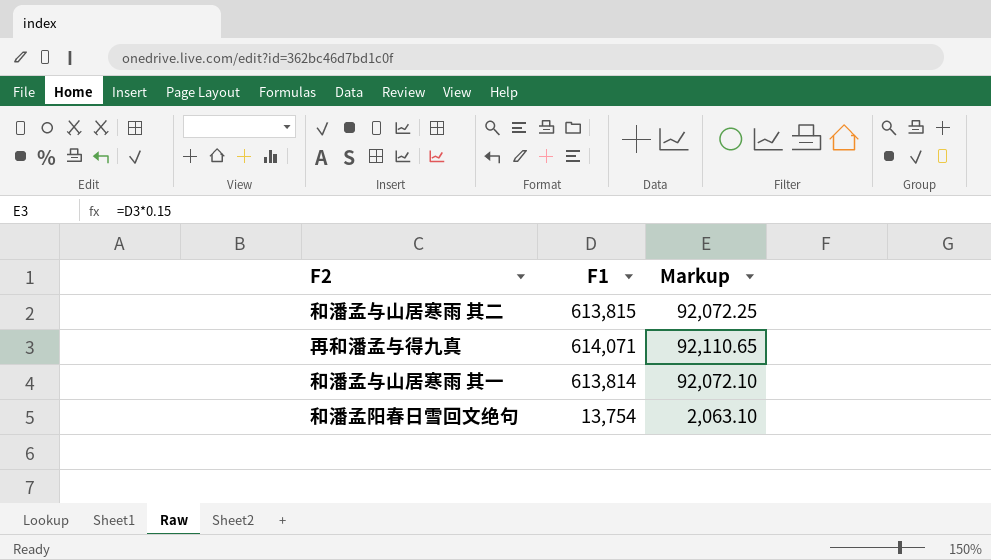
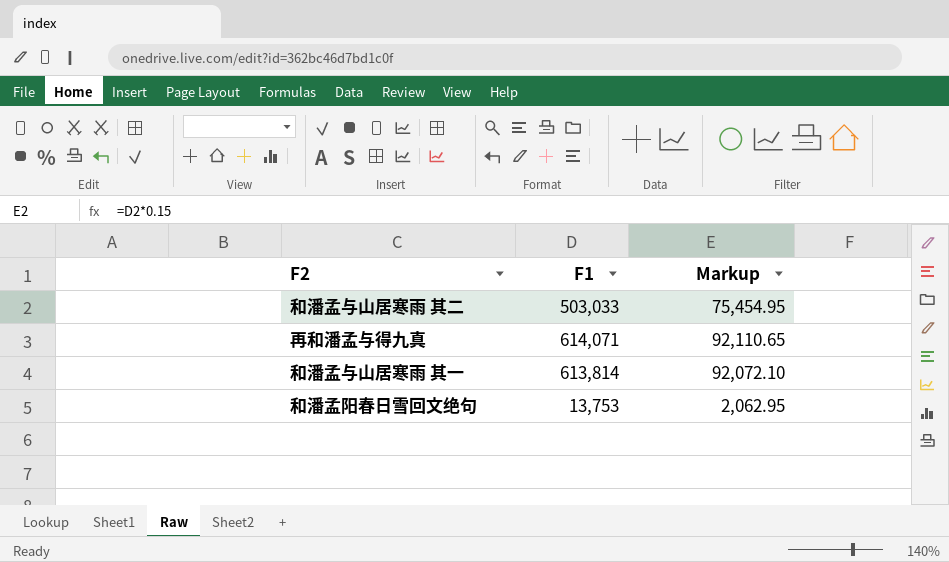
和潘孟与山居寒雨 其二 | F1: 613,815 -> 503,033
和潘孟与山居寒雨 其二 | Markup: 92,072.25 -> 75,454.95
和潘孟阳春日雪回文绝句 | F1: 13,754 -> 13,753
和潘孟阳春日雪回文绝句 | Markup: 2,063.10 -> 2,062.95

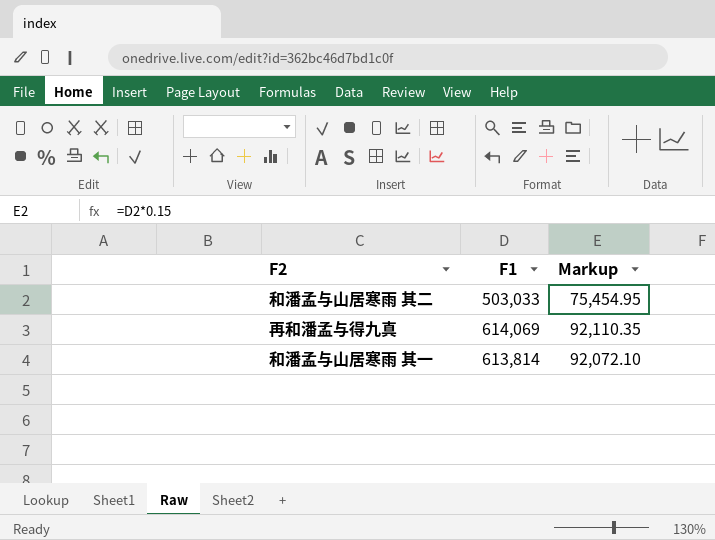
row 和潘孟阳春日雪回文绝句: 13,753 | 2,062.95 -> none
再和潘孟与得九真 | F1: 614,071 -> 614,069
再和潘孟与得九真 | Markup: 92,110.65 -> 92,110.35

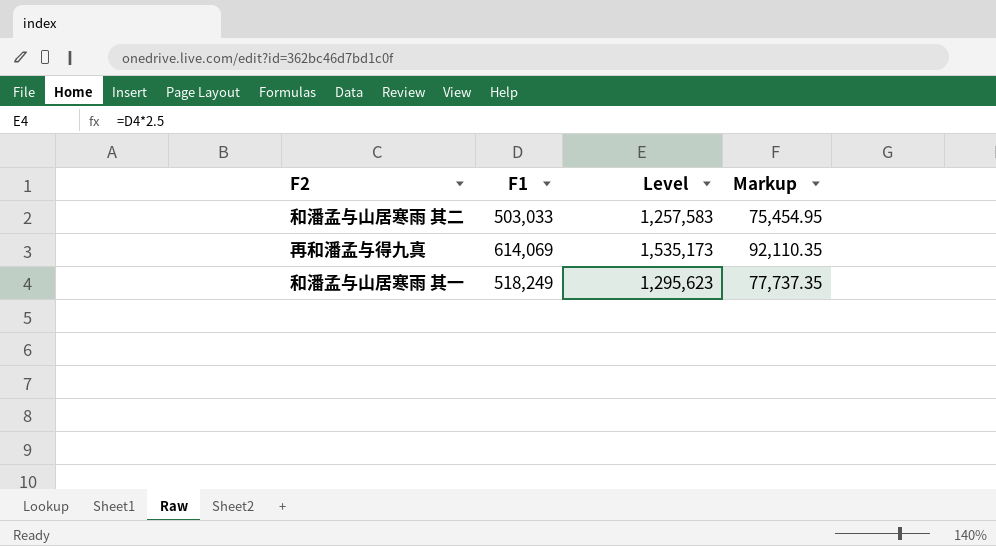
column Level | formula: none -> [F1] * 2.5
和潘孟与山居寒雨 其一 | F1: 613,814 -> 518,249
和潘孟与山居寒雨 其一 | Markup: 92,072.10 -> 77,737.35

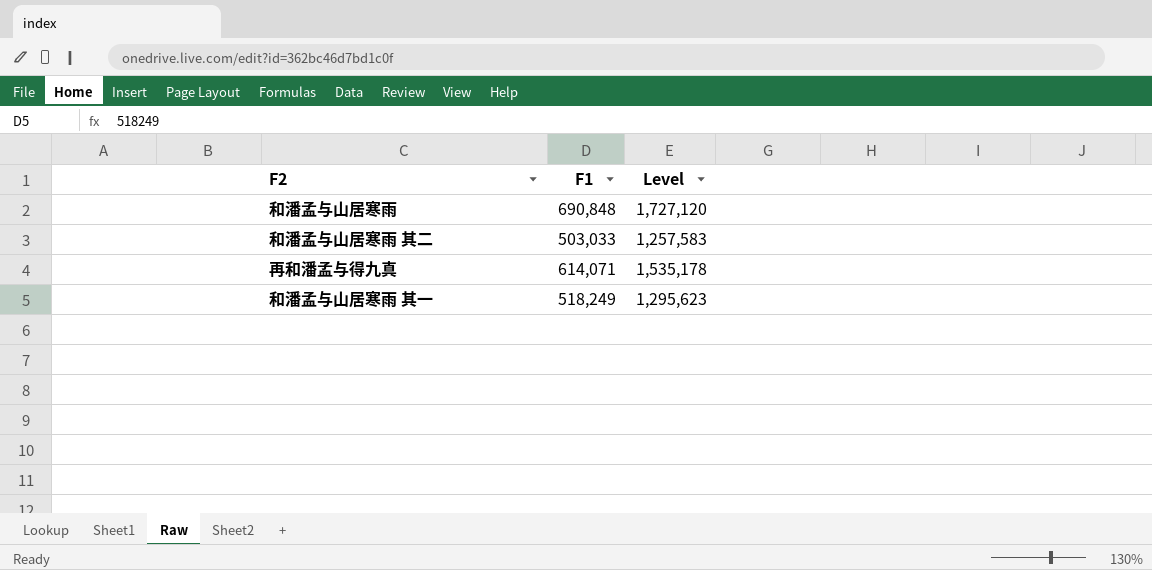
column Markup | formula: [F1] * 0.15 -> none
row 和潘孟与山居寒雨: none -> 690,848 | 1,727,120
再和潘孟与得九真 | F1: 614,069 -> 614,071
再和潘孟与得九真 | Level: 1,535,173 -> 1,535,178

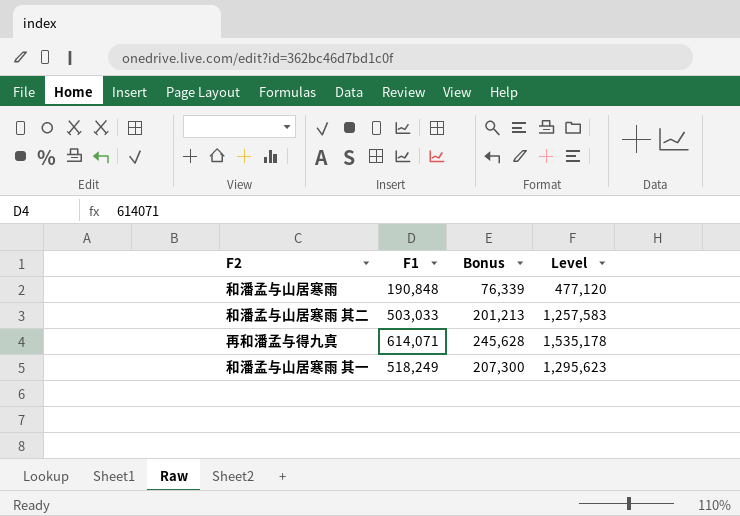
column Bonus | formula: none -> [F1] * 0.4
和潘孟与山居寒雨 | F1: 690,848 -> 190,848
和潘孟与山居寒雨 | Level: 1,727,120 -> 477,120

